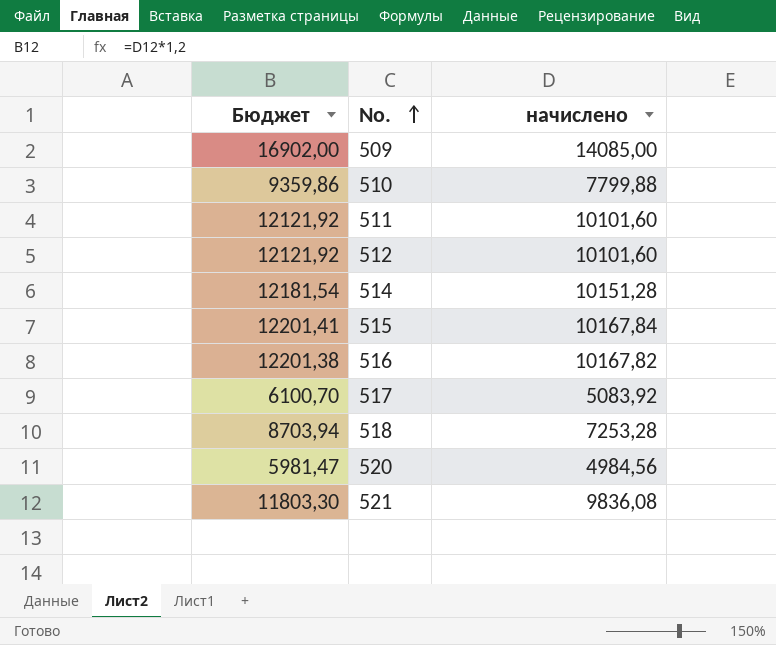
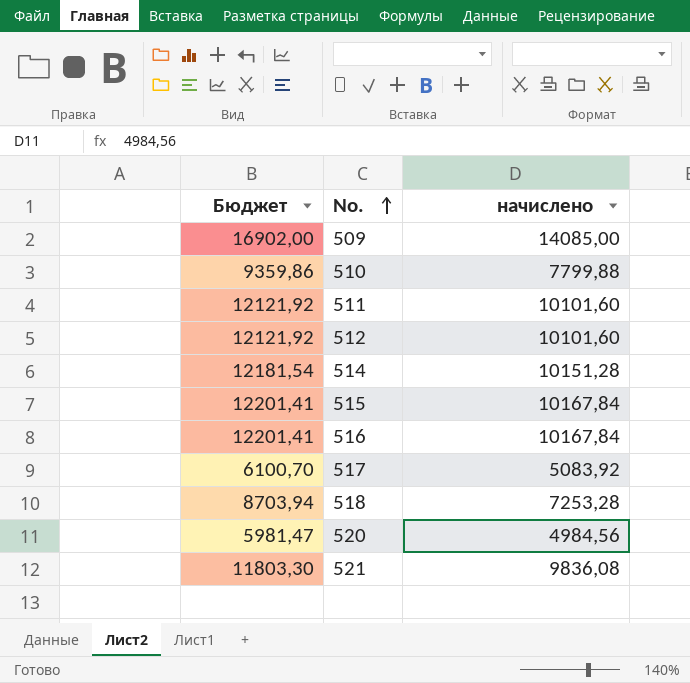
516 | Бюджет: 12201,38 -> 12201,41
516 | начислено: 10167,82 -> 10167,84

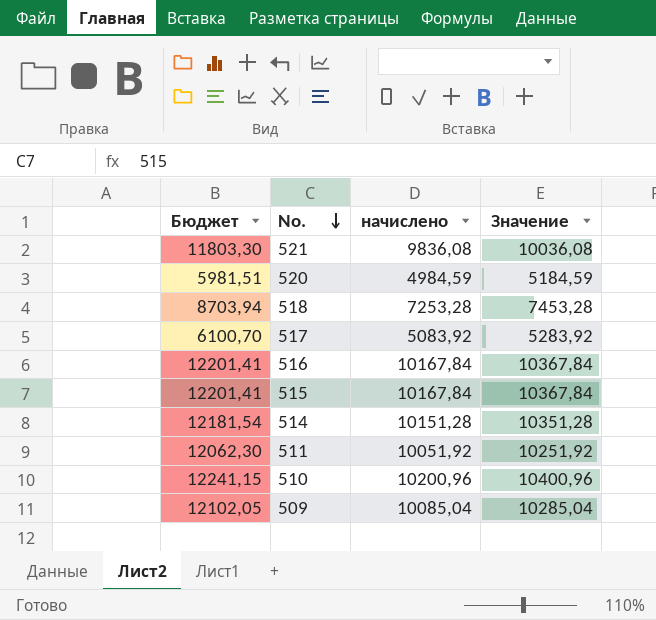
row order: No. ascending -> No. descending
column Значение | formula: none -> [начислено] + 200
row 512: 12121,92 | 10101,60 -> none
520 | Бюджет: 5981,47 -> 5981,51
520 | начислено: 4984,56 -> 4984,59
511 | Бюджет: 12121,92 -> 12062,30
511 | начислено: 10101,60 -> 10051,92
510 | Бюджет: 9359,86 -> 12241,15
510 | начислено: 7799,88 -> 10200,96
509 | Бюджет: 16902,00 -> 12102,05
509 | начислено: 14085,00 -> 10085,04

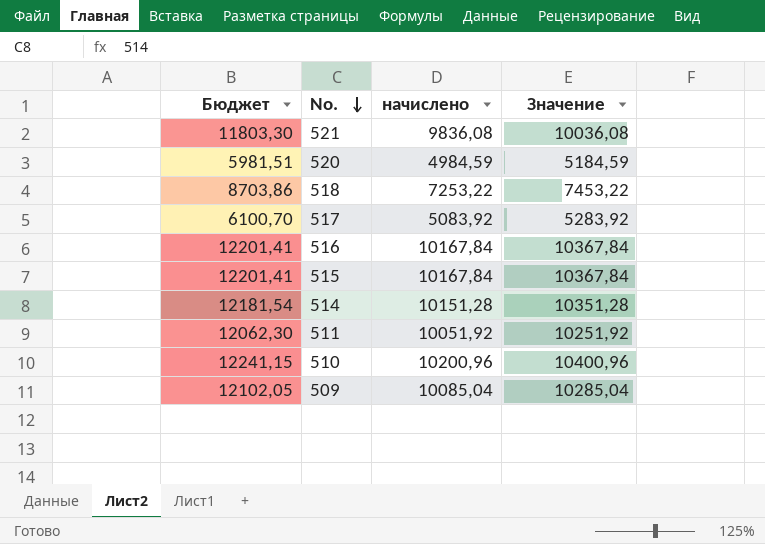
518 | Бюджет: 8703,94 -> 8703,86
518 | начислено: 7253,28 -> 7253,22
518 | Значение: 7453,28 -> 7453,22

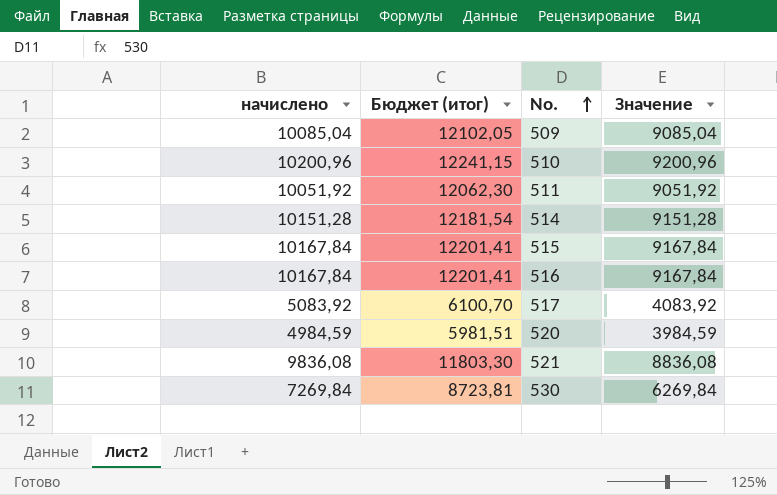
row order: No. descending -> No. ascending
column начислено | position: 3 -> 1
column name: Бюджет -> Бюджет (итог)
column Значение | formula: [начислено] + 200 -> [начислено] - 1000
row 518: 8703,86 | 7253,22 | 7453,22 -> none
row 530: none -> 7269,84 | 8723,81 | 6269,84

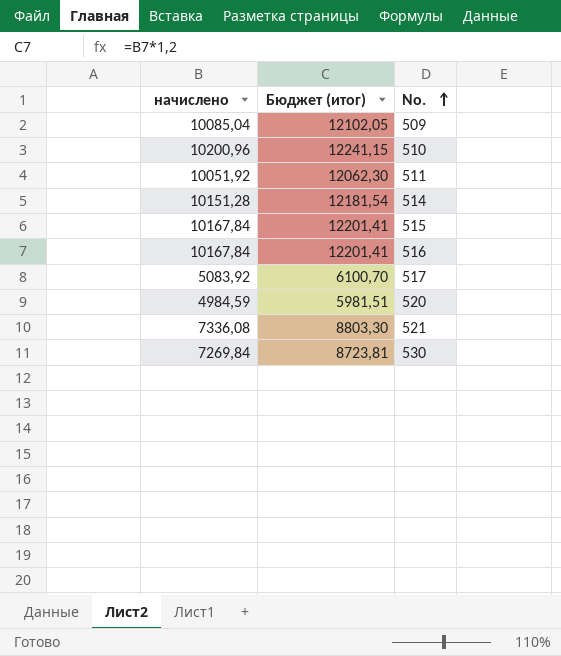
column Значение | formula: [начислено] - 1000 -> none
521 | начислено: 9836,08 -> 7336,08
521 | Бюджет (итог): 11803,30 -> 8803,30

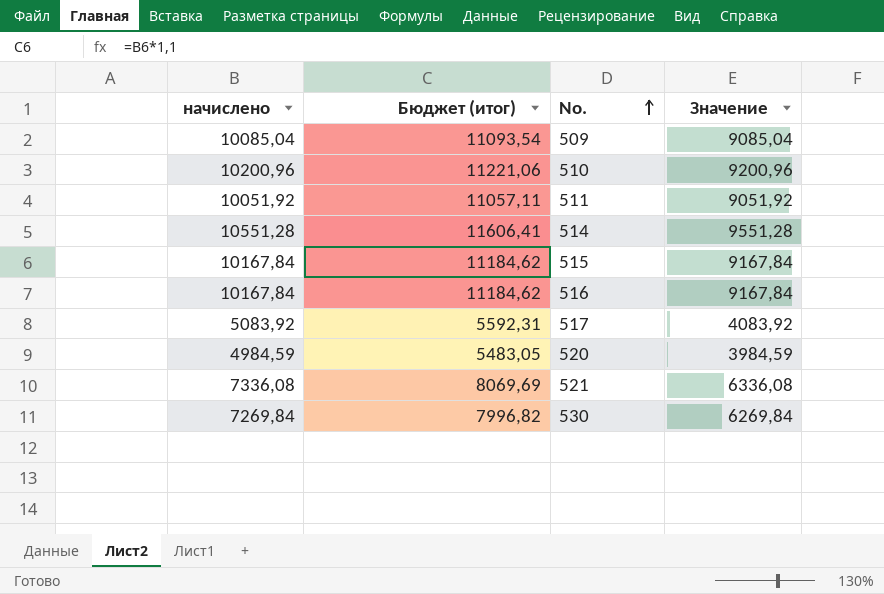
column Бюджет (итог) | formula: [начислено] * 1,2 -> [начислено] * 1,1
column Значение | formula: none -> [начислено] - 1000
514 | начислено: 10151,28 -> 10551,28

